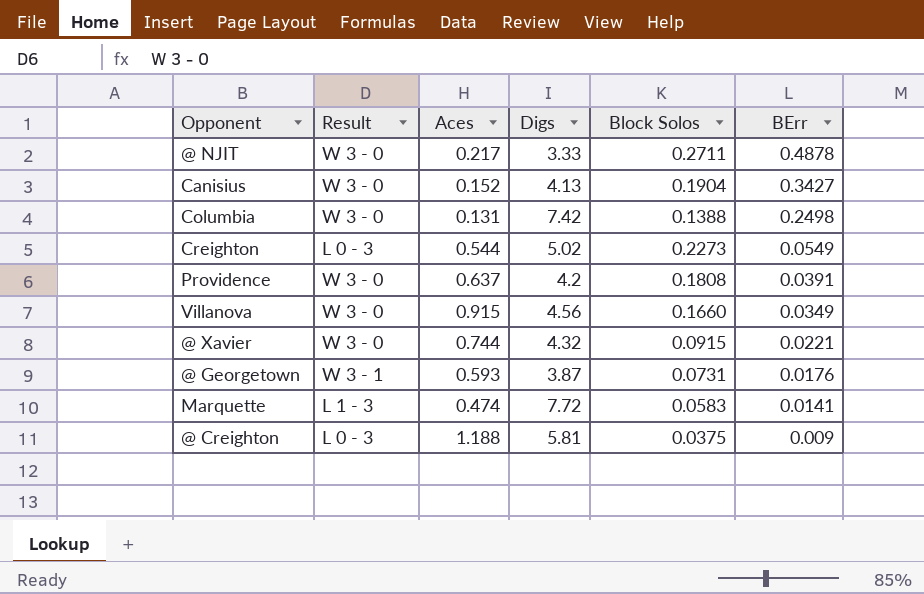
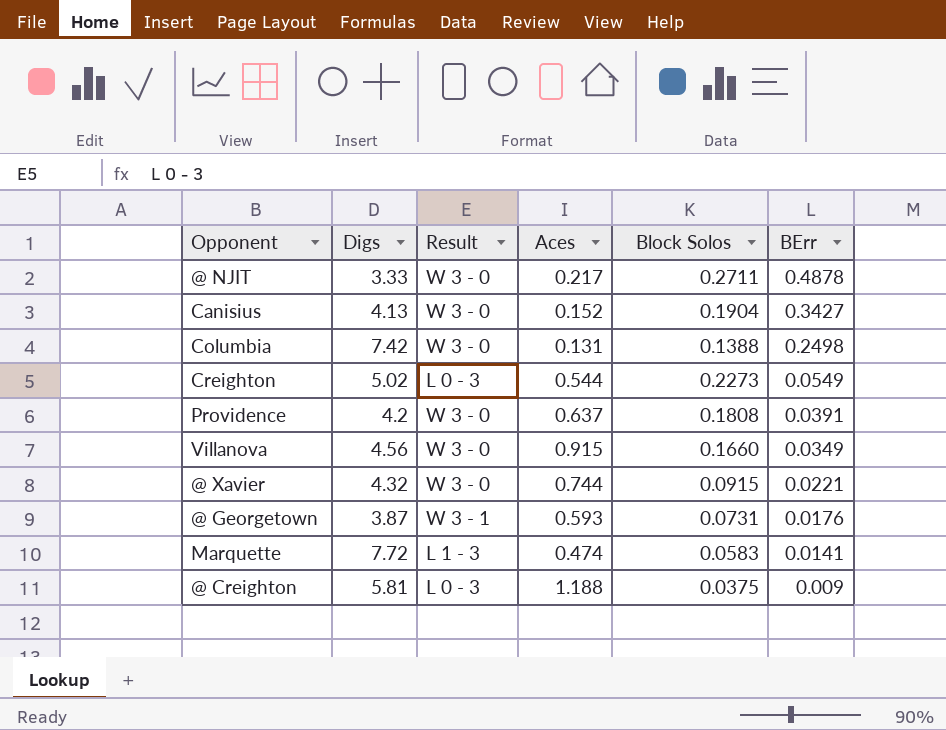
column Digs | position: 4 -> 2

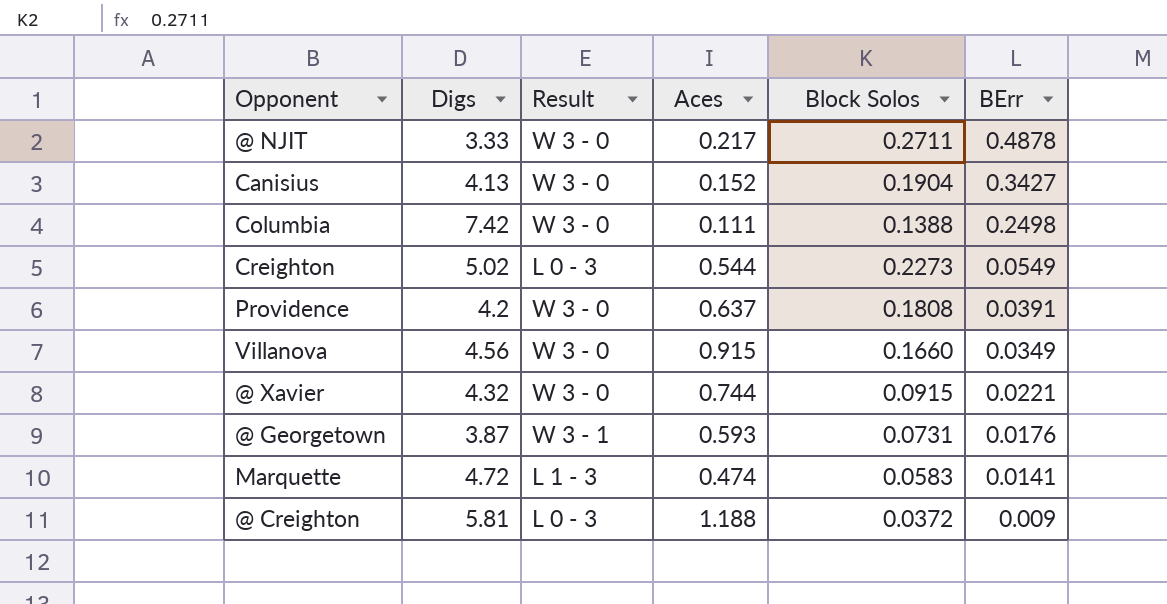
Columbia | Aces: 0.131 -> 0.111
Marquette | Digs: 7.72 -> 4.72
@ Creighton | Block Solos: 0.0375 -> 0.0372

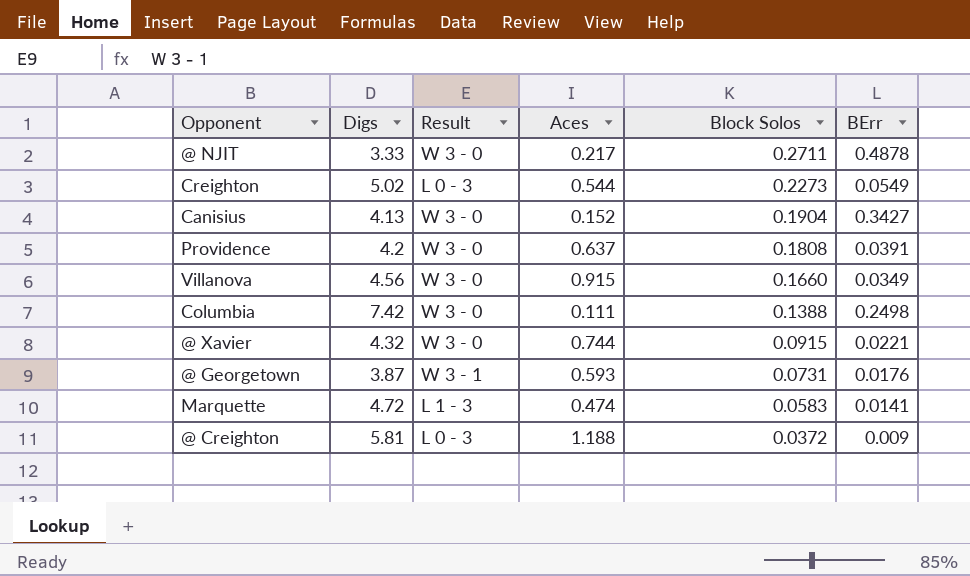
row order: BErr descending -> Block Solos descending

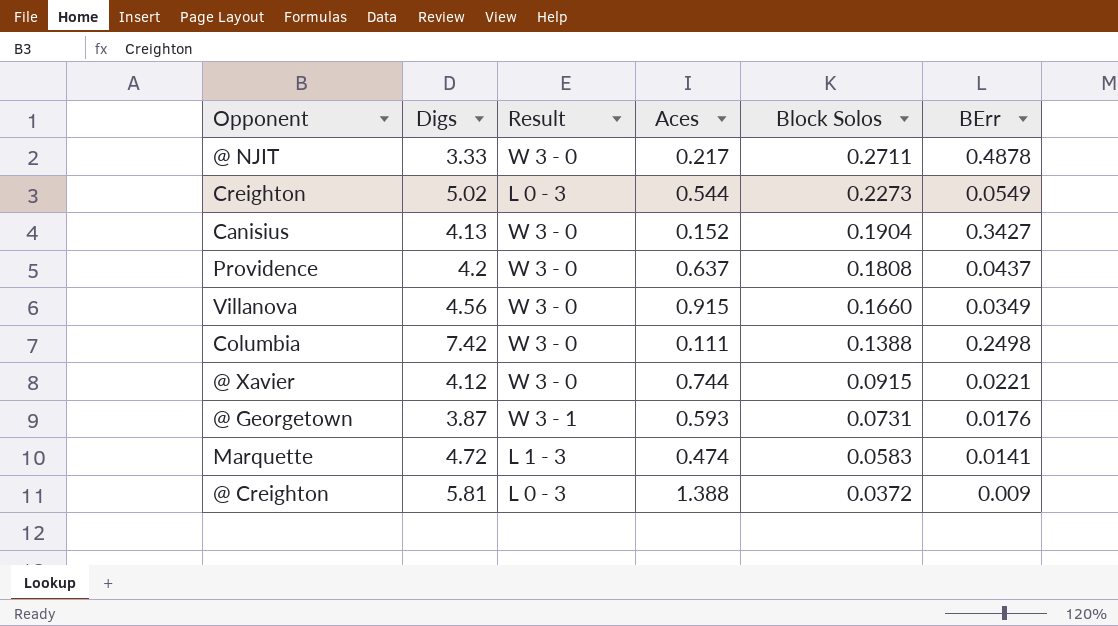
Providence | BErr: 0.0391 -> 0.0437
@ Xavier | Digs: 4.32 -> 4.12
@ Creighton | Aces: 1.188 -> 1.388

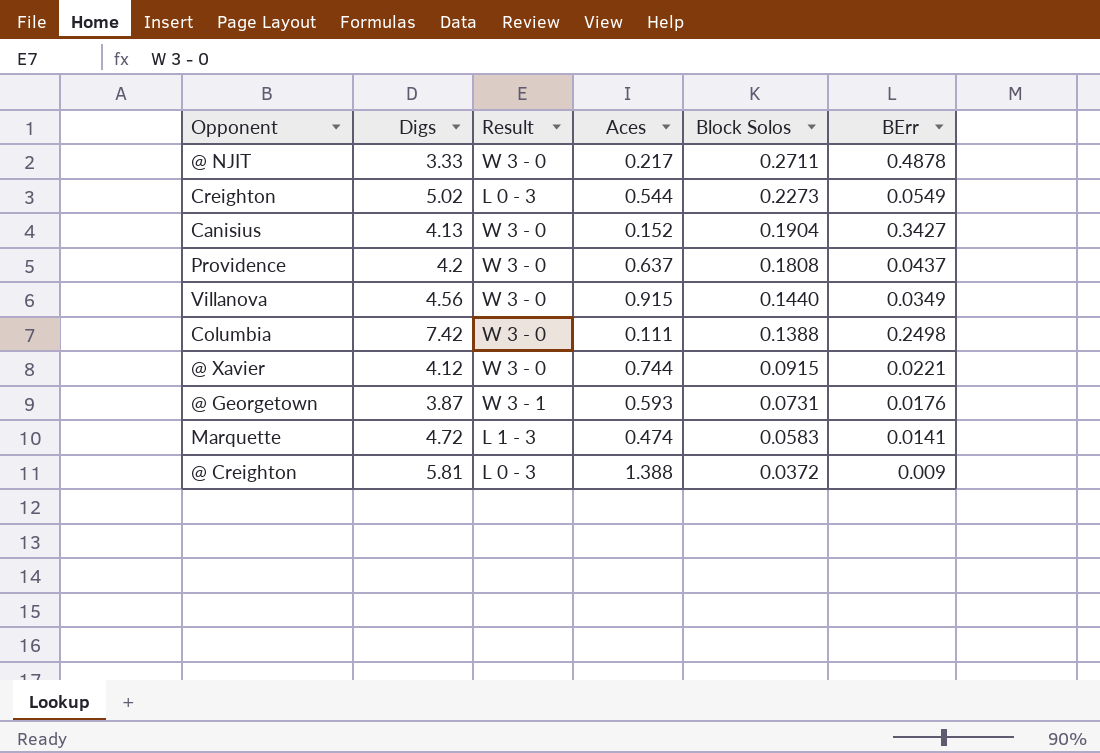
Villanova | Block Solos: 0.1660 -> 0.1440

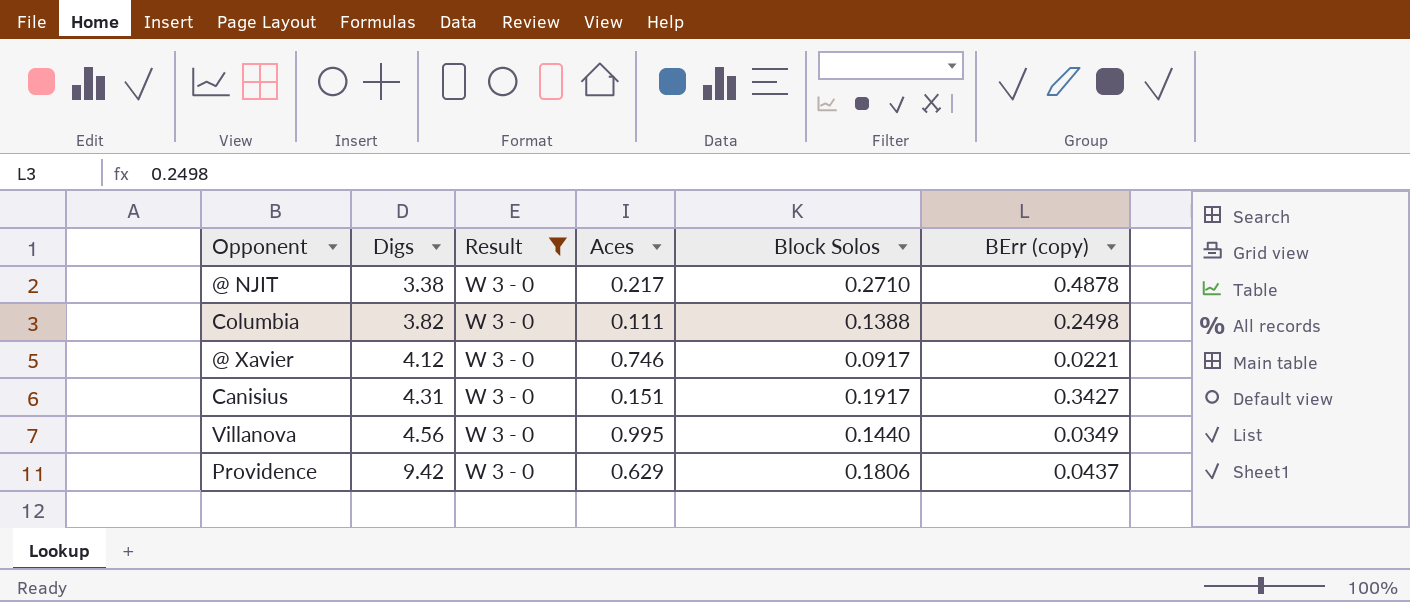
filter: none -> Result = W 3 - 0
row order: Block Solos descending -> Digs ascending
column name: BErr -> BErr (copy)
@ NJIT | Digs: 3.33 -> 3.38
@ NJIT | Block Solos: 0.2711 -> 0.2710
Columbia | Digs: 7.42 -> 3.82
@ Xavier | Aces: 0.744 -> 0.746
@ Xavier | Block Solos: 0.0915 -> 0.0917
Canisius | Digs: 4.13 -> 4.31
Canisius | Aces: 0.152 -> 0.151
Canisius | Block Solos: 0.1904 -> 0.1917
Villanova | Aces: 0.915 -> 0.995
Providence | Digs: 4.2 -> 9.42
Providence | Aces: 0.637 -> 0.629
Providence | Block Solos: 0.1808 -> 0.1806

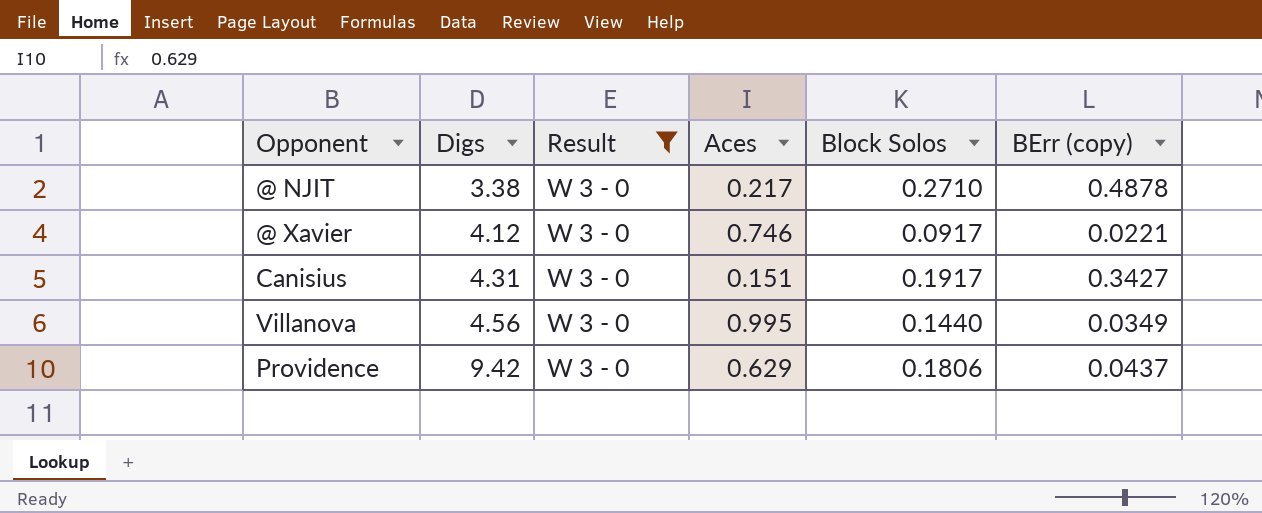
row Columbia: 3.82 | W 3 - 0 | 0.111 | 0.1388 | 0.2498 -> none

